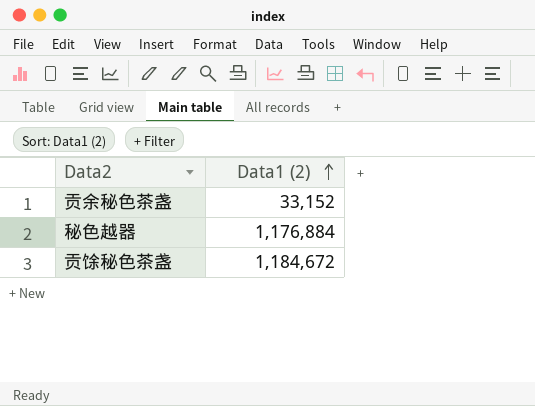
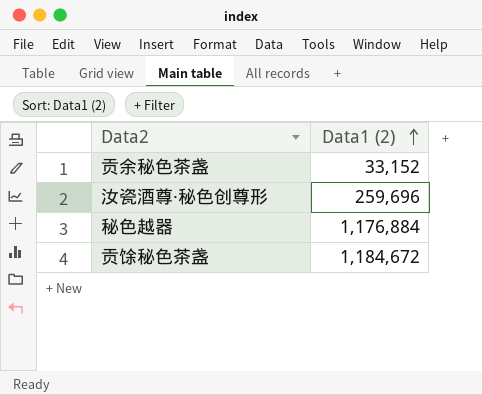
row 汝瓷酒尊·秘色创尊形: none -> 259,696

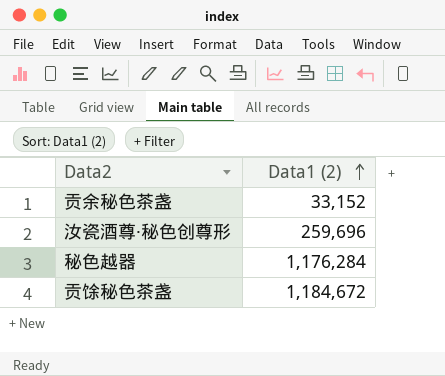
秘色越器 | Data1 (2): 1,176,884 -> 1,176,284

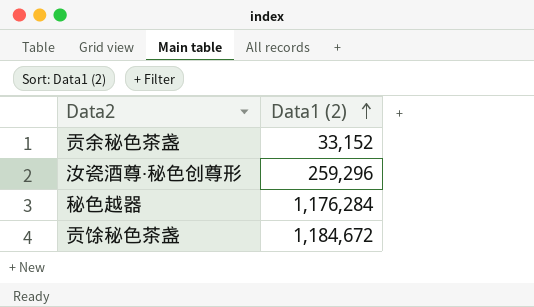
汝瓷酒尊·秘色创尊形 | Data1 (2): 259,696 -> 259,296

